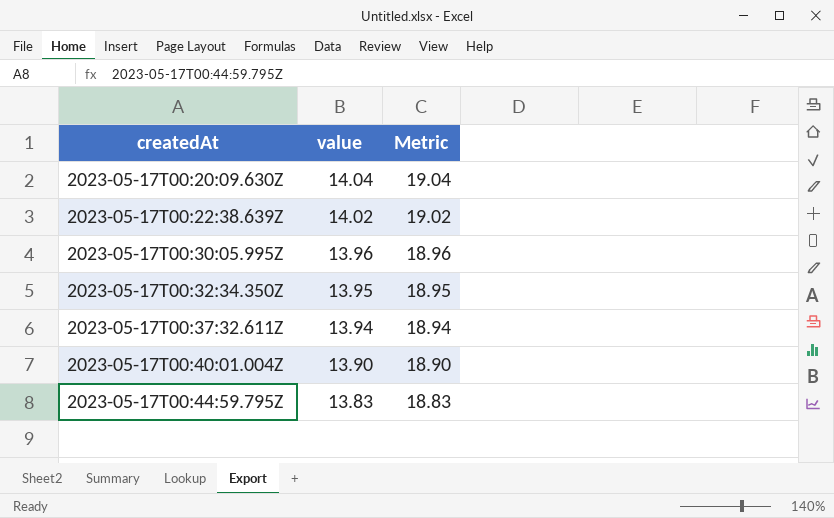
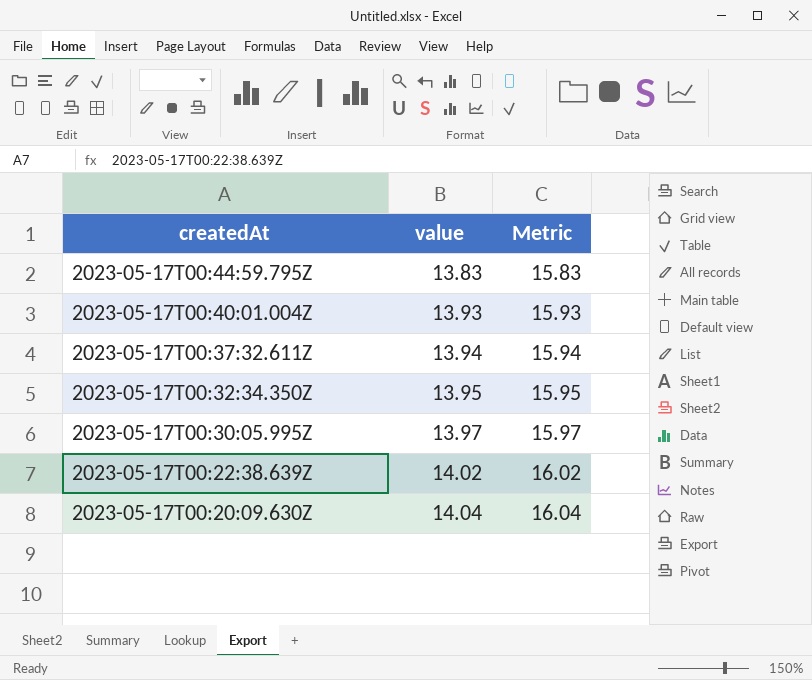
row order: createdAt ascending -> createdAt descending
column Metric | formula: [value] + 5 -> [value] + 2
2023-05-17T00:40:01.004Z | value: 13.90 -> 13.93
2023-05-17T00:30:05.995Z | value: 13.96 -> 13.97

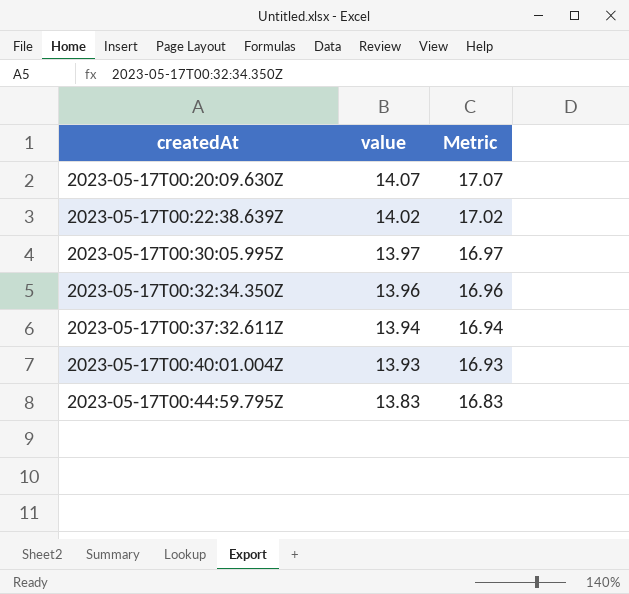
row order: createdAt descending -> createdAt ascending
column Metric | formula: [value] + 2 -> [value] + 3
2023-05-17T00:20:09.630Z | value: 14.04 -> 14.07
2023-05-17T00:32:34.350Z | value: 13.95 -> 13.96

